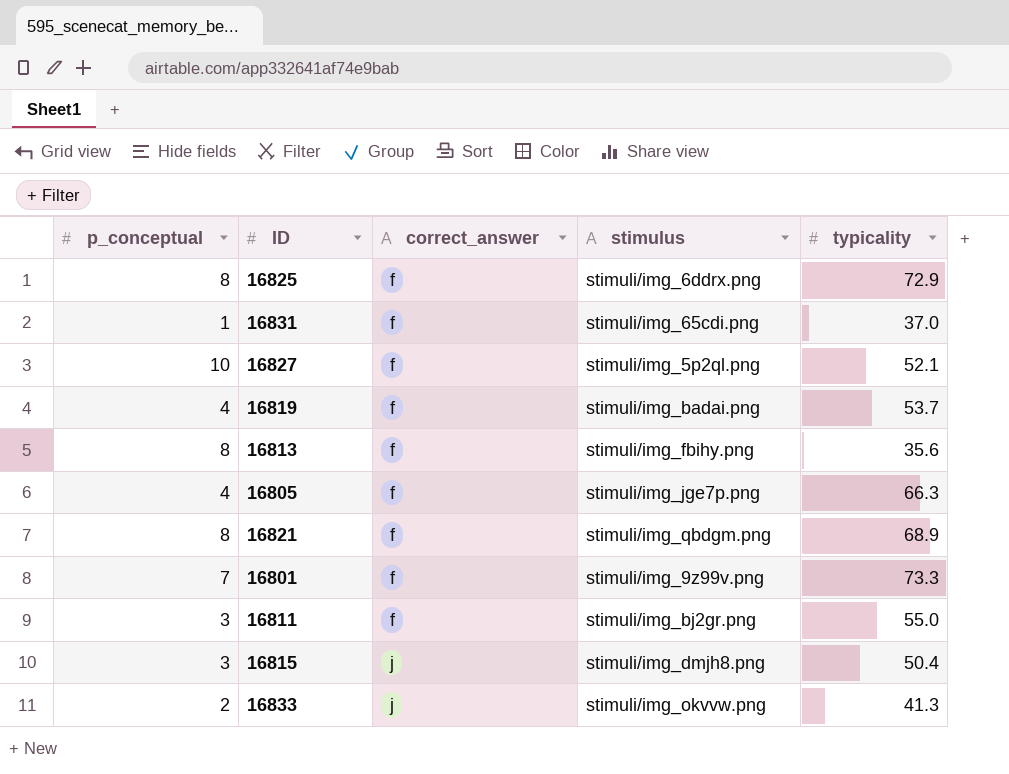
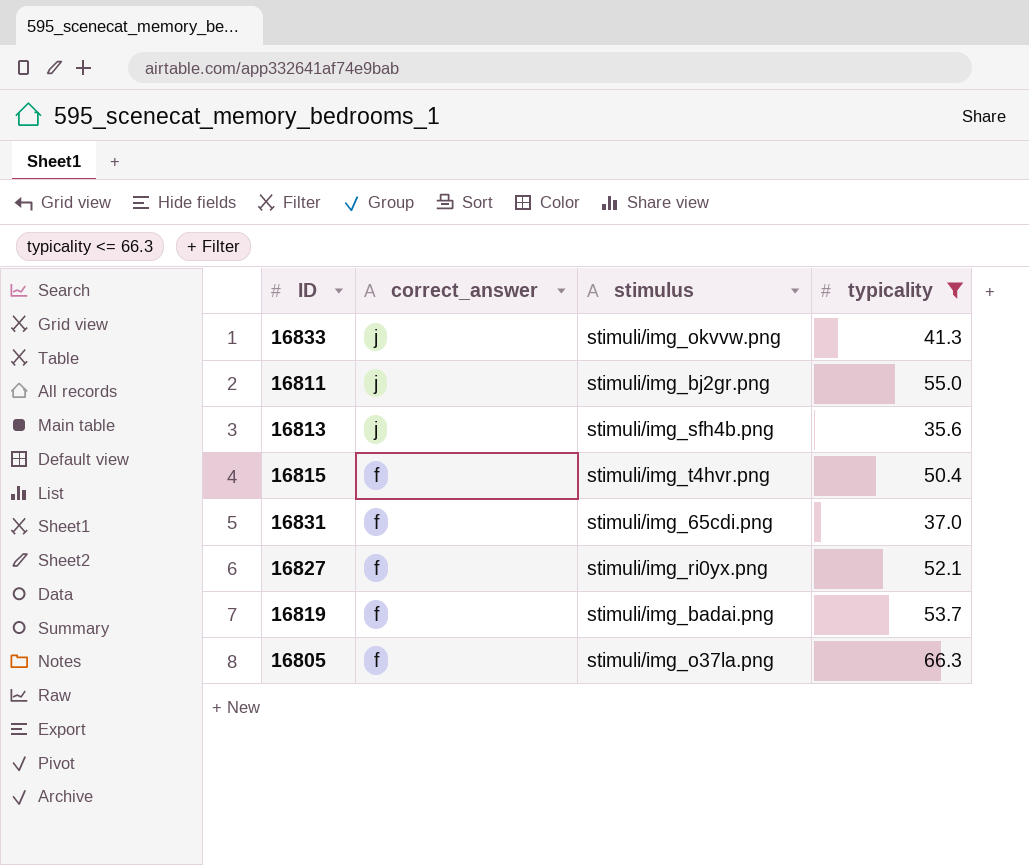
filter: none -> typicality <= 66.3
row order: correct_answer ascending -> correct_answer descending
column p_conceptual | position: 1 -> none
16811 | correct_answer: f -> j
16813 | correct_answer: f -> j
16813 | stimulus: stimuli/img_fbihy.png -> stimuli/img_sfh4b.png
16815 | correct_answer: j -> f
16815 | stimulus: stimuli/img_dmjh8.png -> stimuli/img_t4hvr.png
16827 | stimulus: stimuli/img_5p2ql.png -> stimuli/img_ri0yx.png
16805 | stimulus: stimuli/img_jge7p.png -> stimuli/img_o37la.png

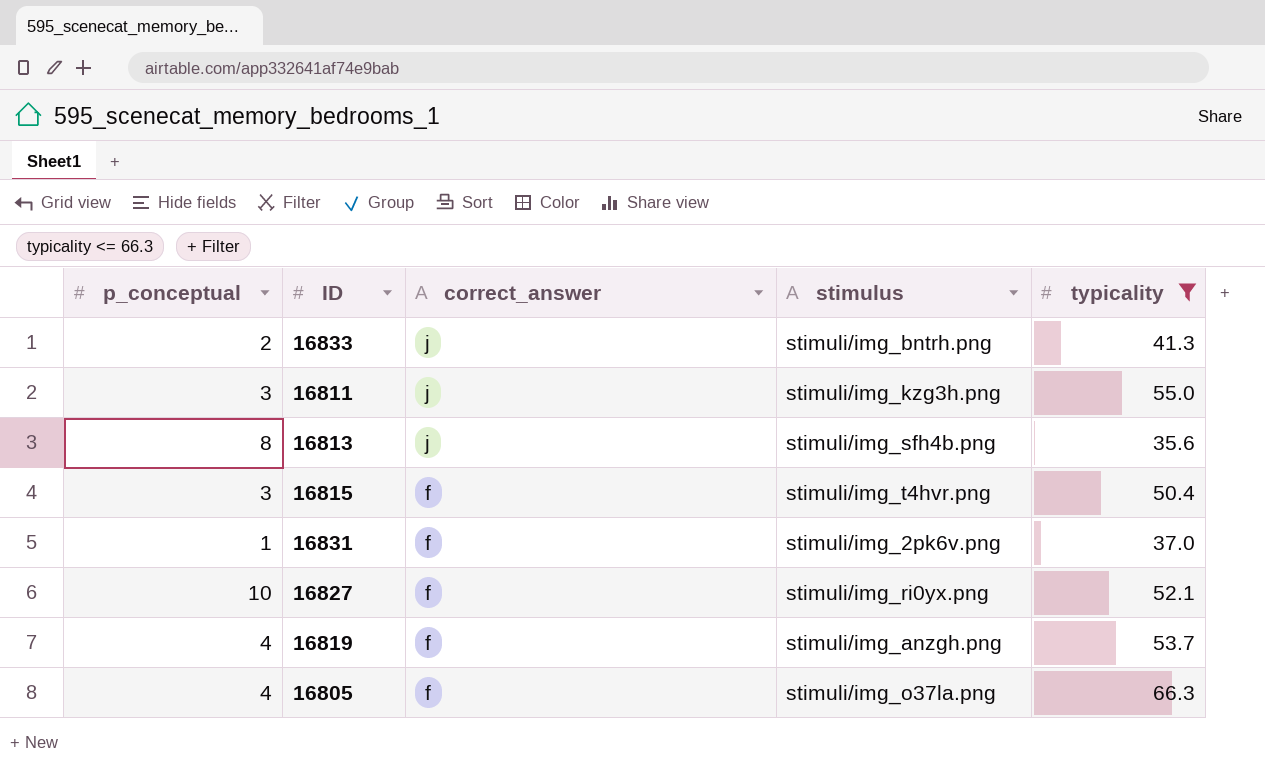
column p_conceptual | position: none -> 1
16833 | stimulus: stimuli/img_okvvw.png -> stimuli/img_bntrh.png
16811 | stimulus: stimuli/img_bj2gr.png -> stimuli/img_kzg3h.png
16831 | stimulus: stimuli/img_65cdi.png -> stimuli/img_2pk6v.png
16819 | stimulus: stimuli/img_badai.png -> stimuli/img_anzgh.png

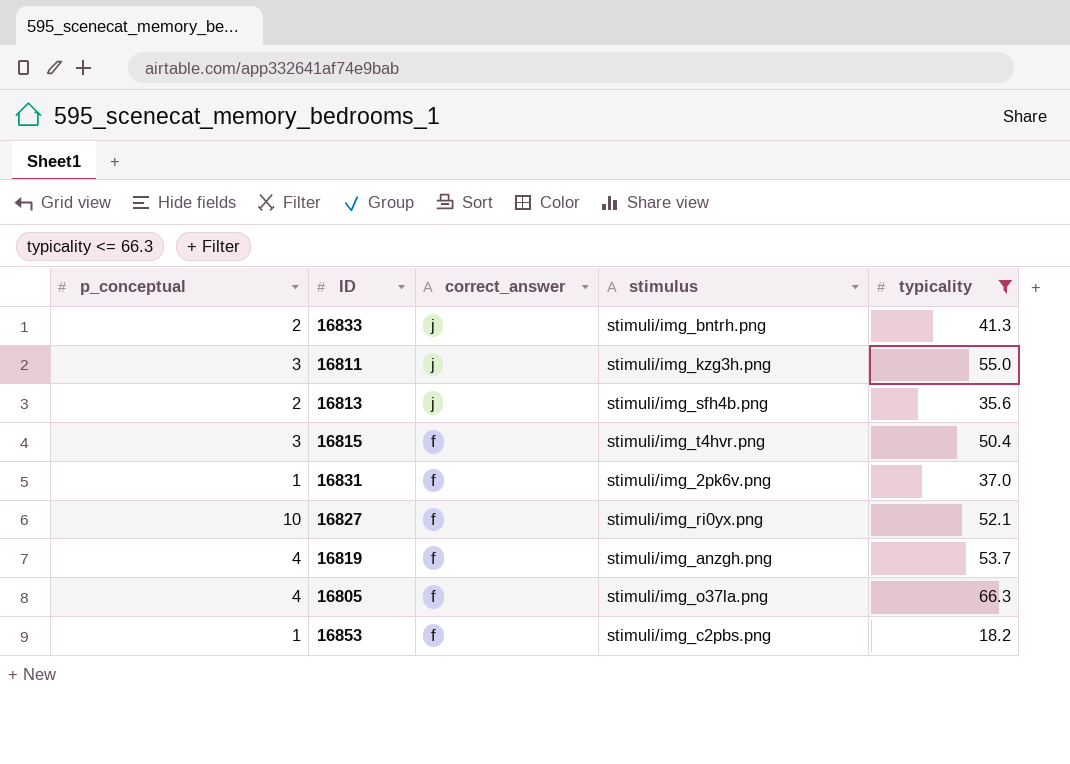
16813 | p_conceptual: 8 -> 2
row 16853: none -> 1 | f | stimuli/img_c2pbs.png | 18.2

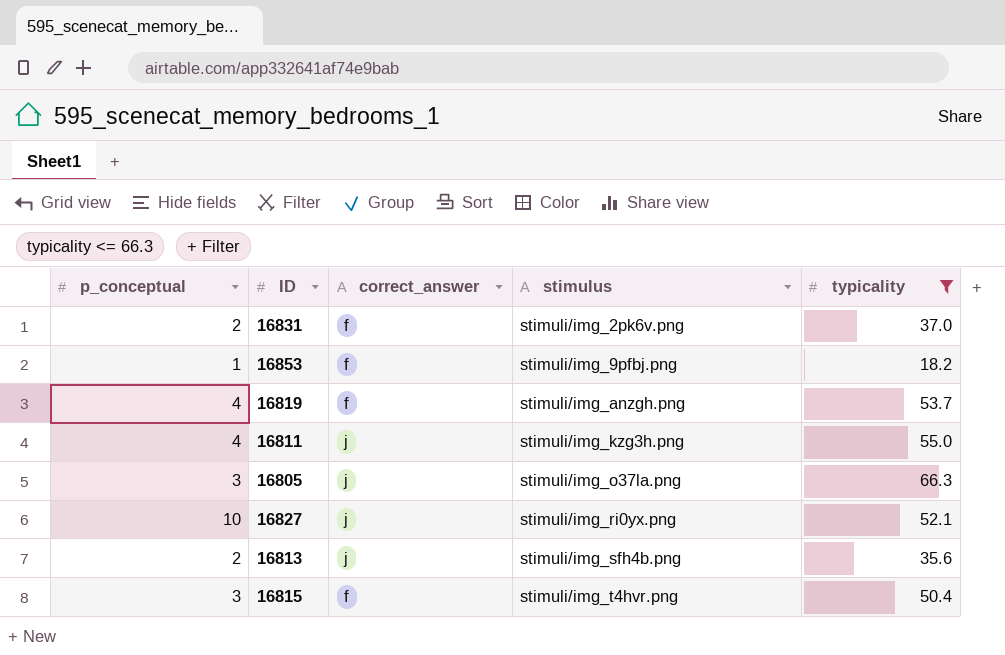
row order: correct_answer descending -> stimulus ascending
row 16833: 2 | j | stimuli/img_bntrh.png | 41.3 -> none
16831 | p_conceptual: 1 -> 2
16853 | stimulus: stimuli/img_c2pbs.png -> stimuli/img_9pfbj.png
16811 | p_conceptual: 3 -> 4
16805 | p_conceptual: 4 -> 3
16805 | correct_answer: f -> j
16827 | correct_answer: f -> j

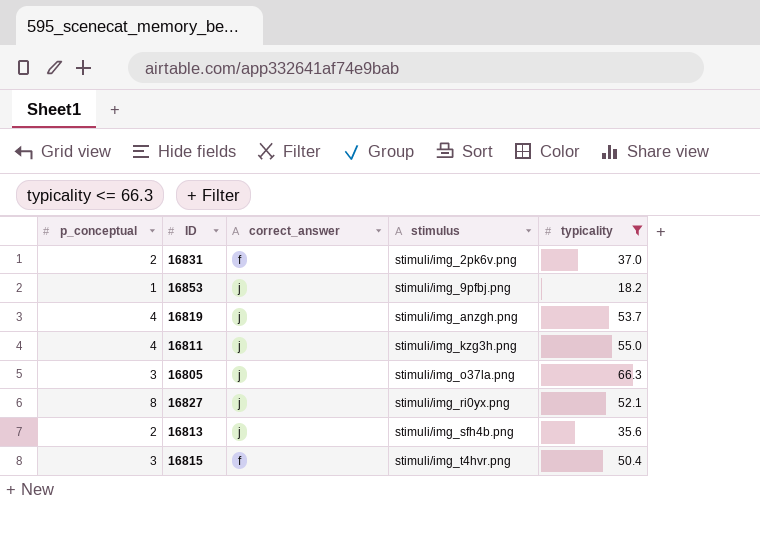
16853 | correct_answer: f -> j
16819 | correct_answer: f -> j
16827 | p_conceptual: 10 -> 8

